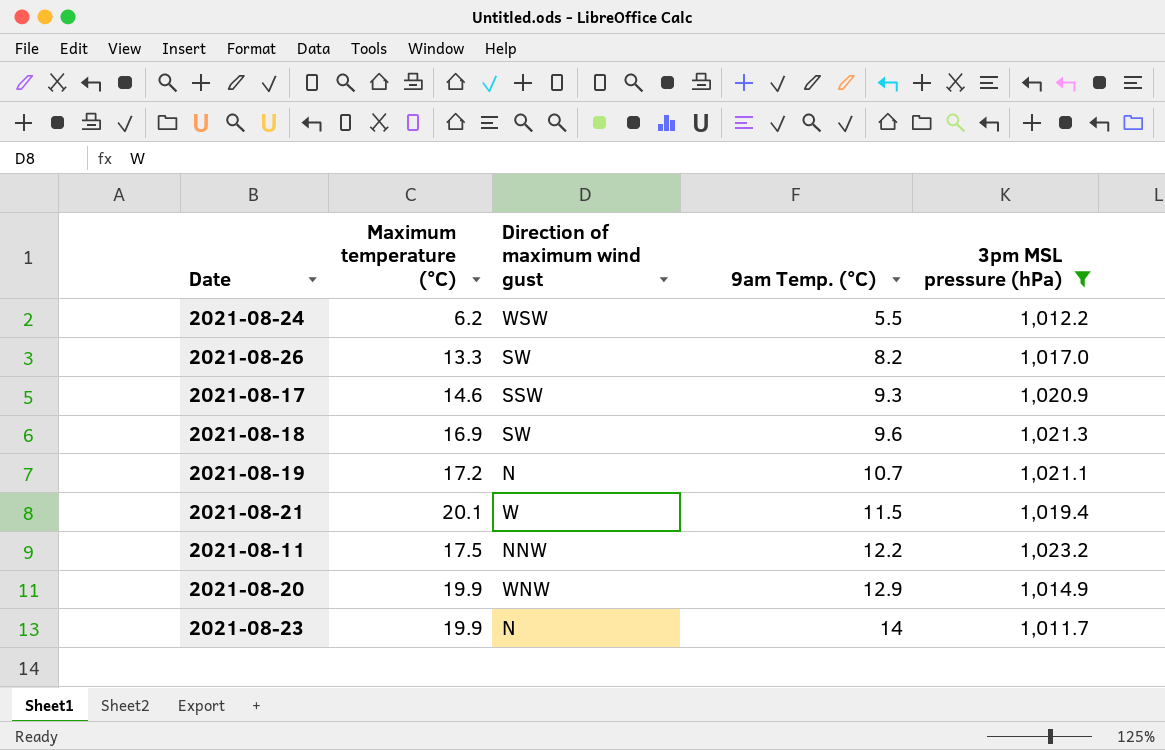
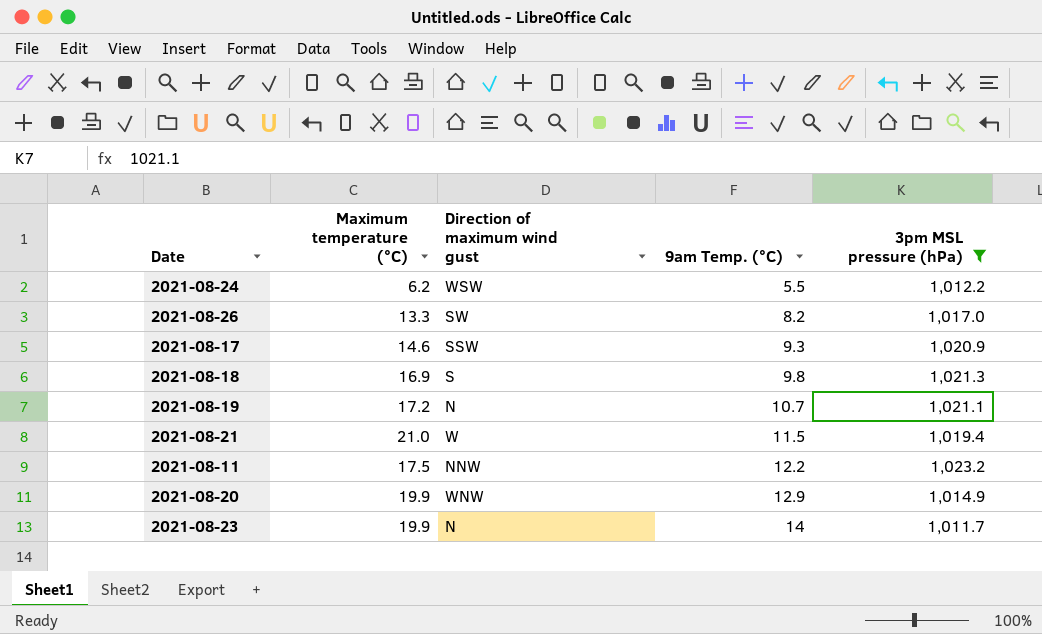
2021-08-18 | Direction of maximum wind gust: SW -> S
2021-08-18 | 9am Temp. (°C): 9.6 -> 9.8
2021-08-21 | Maximum temperature (°C): 20.1 -> 21.0

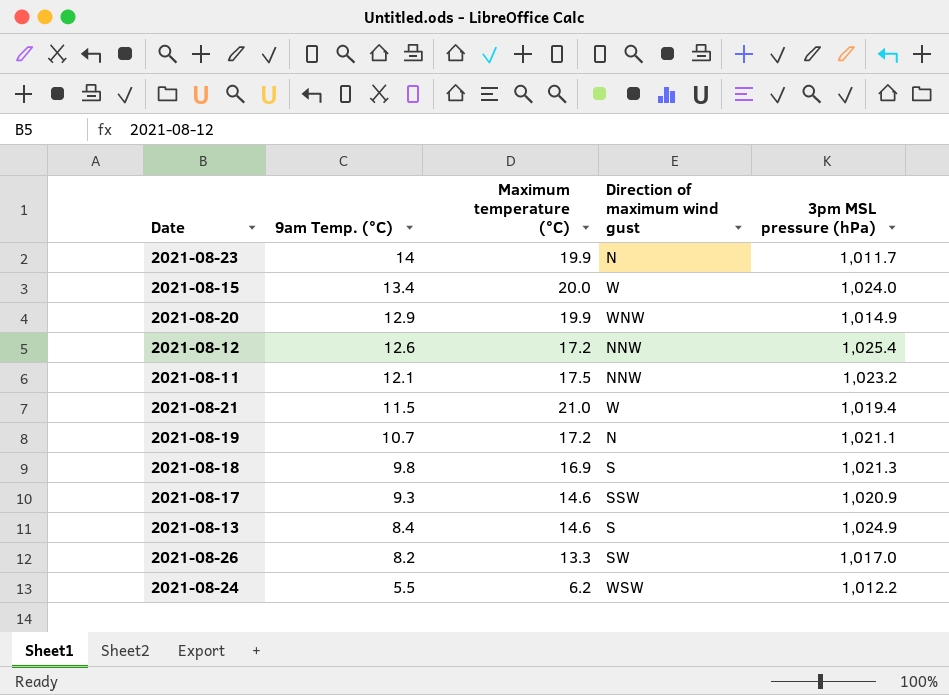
filter: 3pm MSL pressure (hPa) <= 1,023.2 -> none
row order: 9am Temp. (°C) ascending -> 9am Temp. (°C) descending
column 9am Temp. (°C) | position: 4 -> 2
2021-08-11 | 9am Temp. (°C): 12.2 -> 12.1

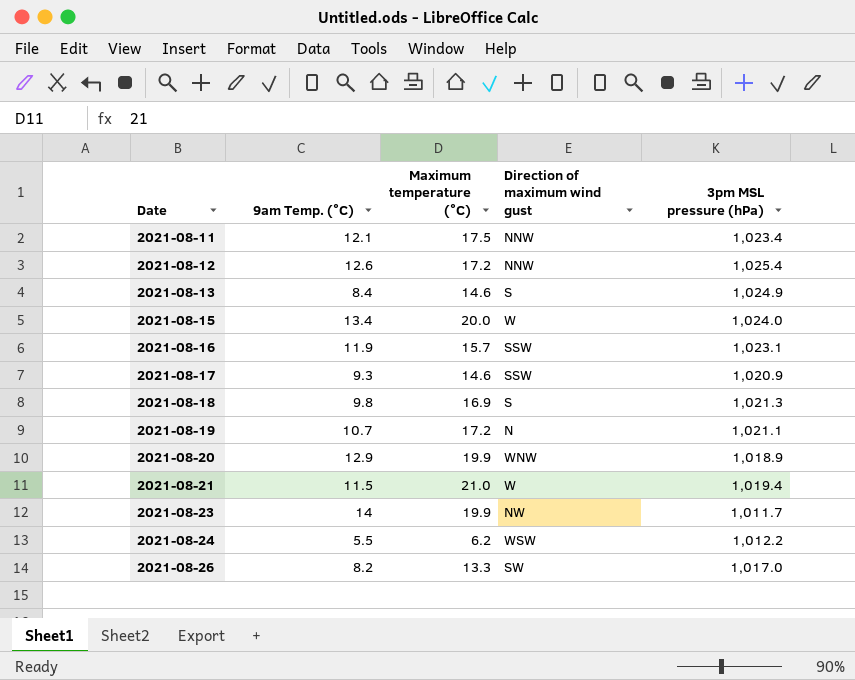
row order: 9am Temp. (°C) descending -> Date ascending
2021-08-11 | 3pm MSL pressure (hPa): 1,023.2 -> 1,023.4
row 2021-08-16: none -> 11.9 | 15.7 | SSW | 1,023.1
2021-08-20 | 3pm MSL pressure (hPa): 1,014.9 -> 1,018.9
2021-08-23 | Direction of maximum wind gust: N -> NW

